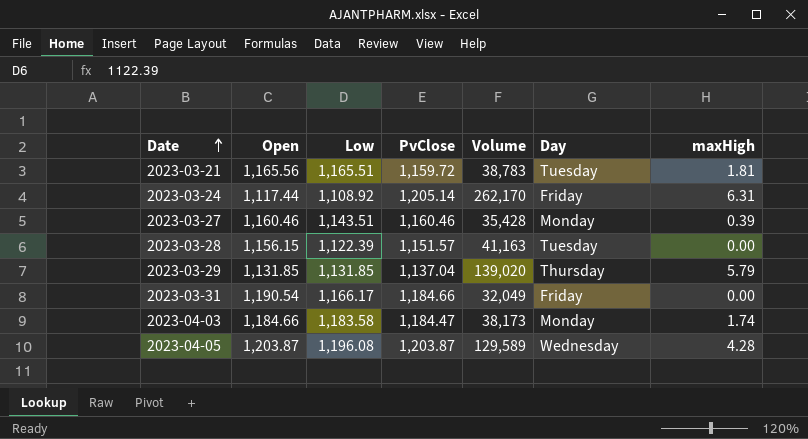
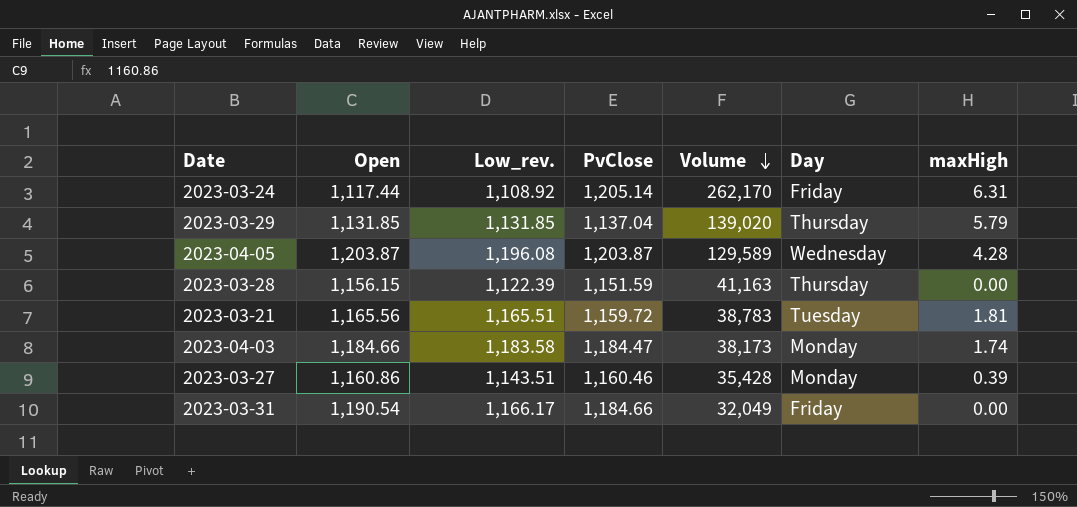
row order: Date ascending -> Volume descending
column name: Low -> Low_rev.
2023-03-28 | PvClose: 1,151.57 -> 1,151.59
2023-03-28 | Day: Tuesday -> Thursday
2023-03-27 | Open: 1,160.46 -> 1,160.86

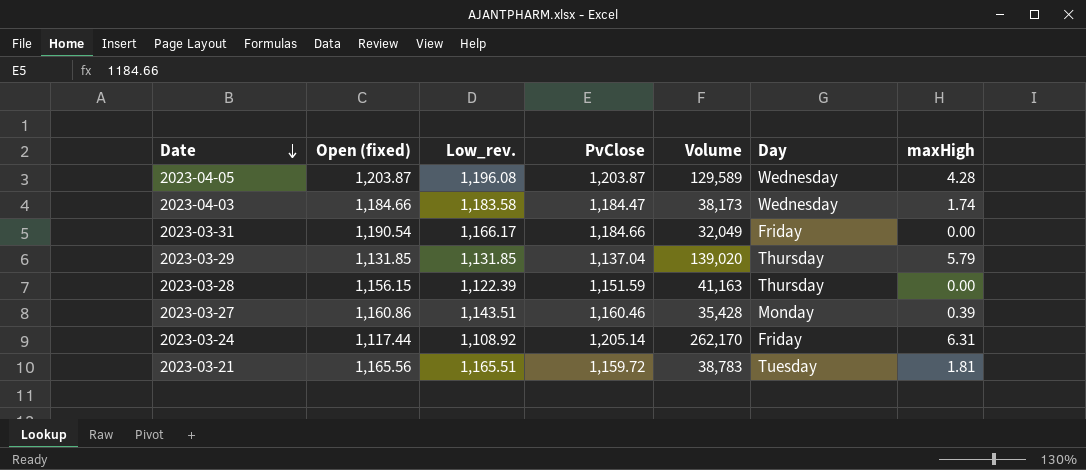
row order: Volume descending -> Date descending
column name: Open -> Open (fixed)
2023-04-03 | Day: Monday -> Wednesday

